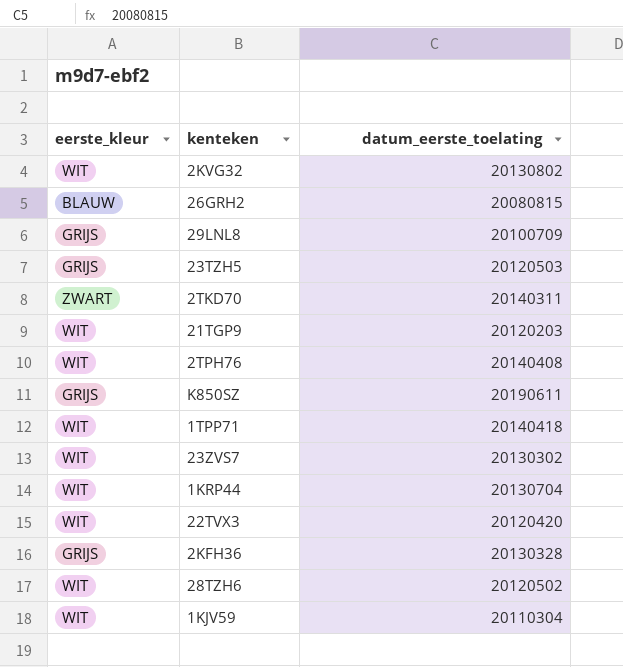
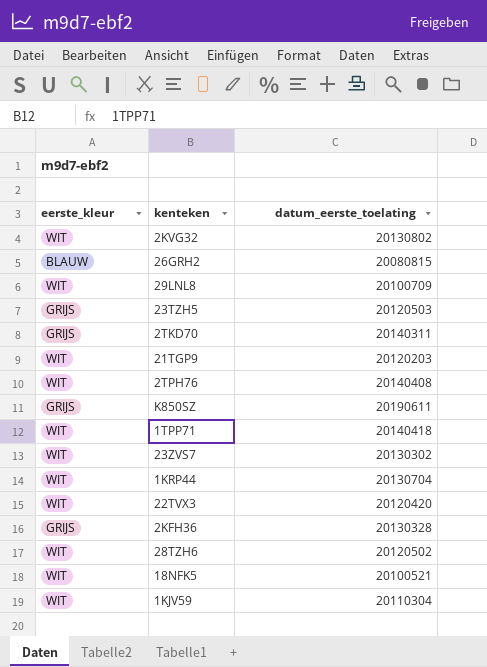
29LNL8 | eerste_kleur: GRIJS -> WIT
2TKD70 | eerste_kleur: ZWART -> GRIJS
row 18NFK5: none -> WIT | 20100521

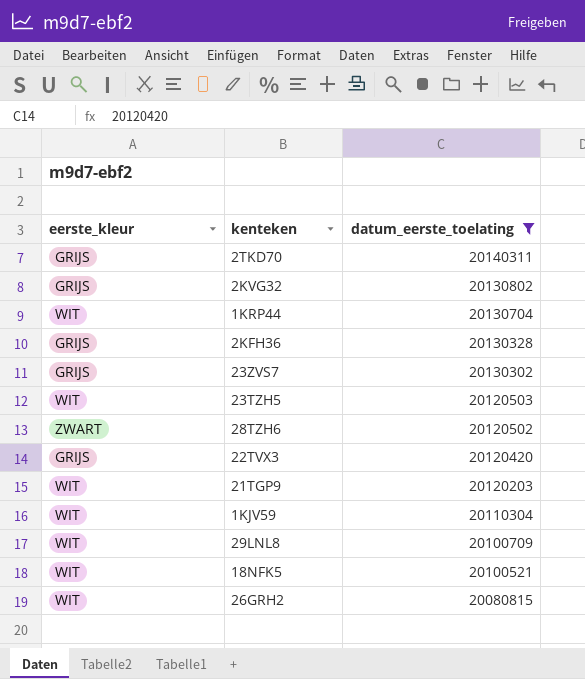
filter: none -> datum_eerste_toelating <= 20140311
row order: none -> datum_eerste_toelating descending
2KVG32 | eerste_kleur: WIT -> GRIJS
23ZVS7 | eerste_kleur: WIT -> GRIJS
23TZH5 | eerste_kleur: GRIJS -> WIT
28TZH6 | eerste_kleur: WIT -> ZWART
22TVX3 | eerste_kleur: WIT -> GRIJS
26GRH2 | eerste_kleur: BLAUW -> WIT

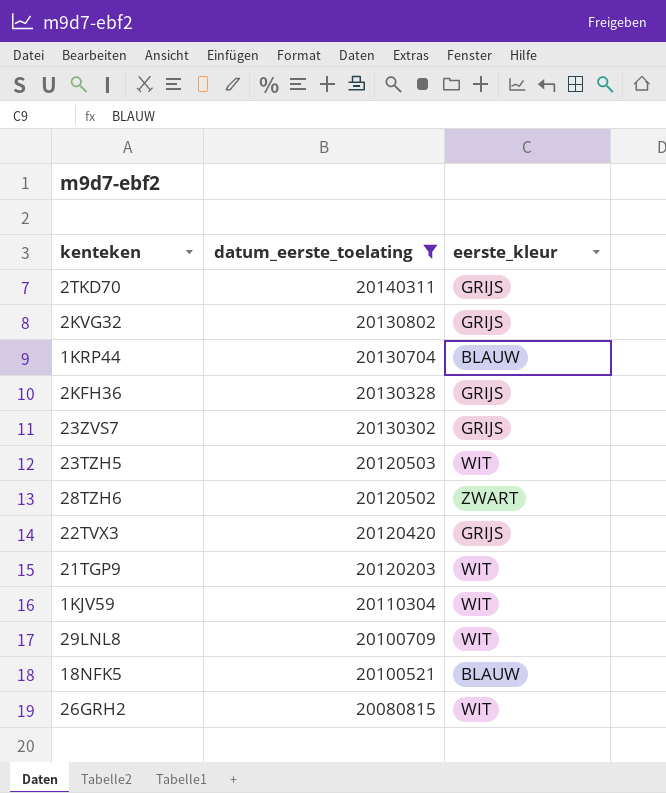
column eerste_kleur | position: 1 -> 3
1KRP44 | eerste_kleur: WIT -> BLAUW
18NFK5 | eerste_kleur: WIT -> BLAUW

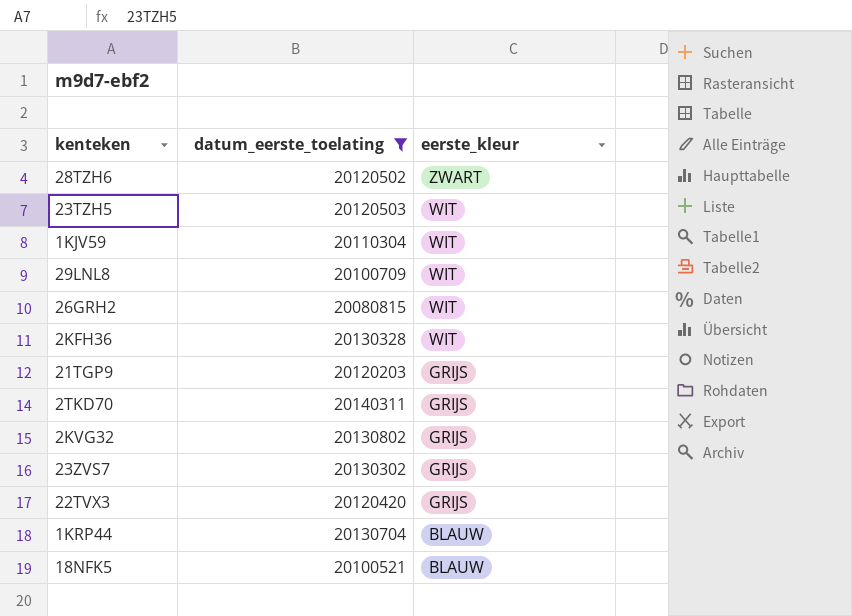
row order: datum_eerste_toelating descending -> eerste_kleur descending
2KFH36 | eerste_kleur: GRIJS -> WIT
21TGP9 | eerste_kleur: WIT -> GRIJS

